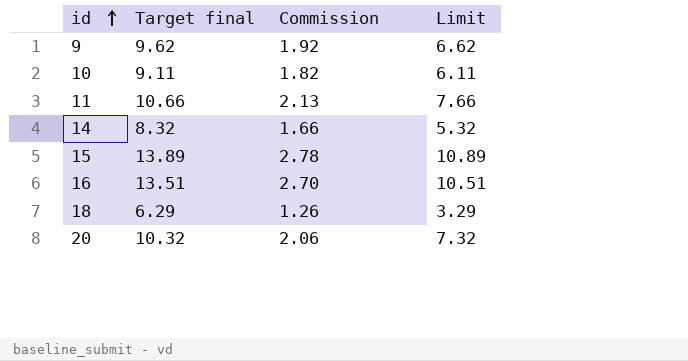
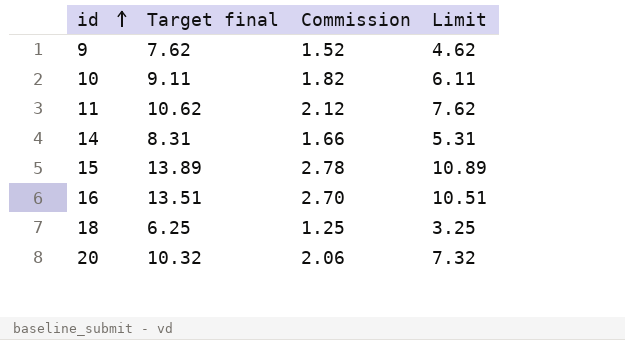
9 | Target final: 9.62 -> 7.62
9 | Commission: 1.92 -> 1.52
9 | Limit: 6.62 -> 4.62
11 | Target final: 10.66 -> 10.62
11 | Commission: 2.13 -> 2.12
11 | Limit: 7.66 -> 7.62
14 | Target final: 8.32 -> 8.31
14 | Limit: 5.32 -> 5.31
18 | Target final: 6.29 -> 6.25
18 | Commission: 1.26 -> 1.25
18 | Limit: 3.29 -> 3.25

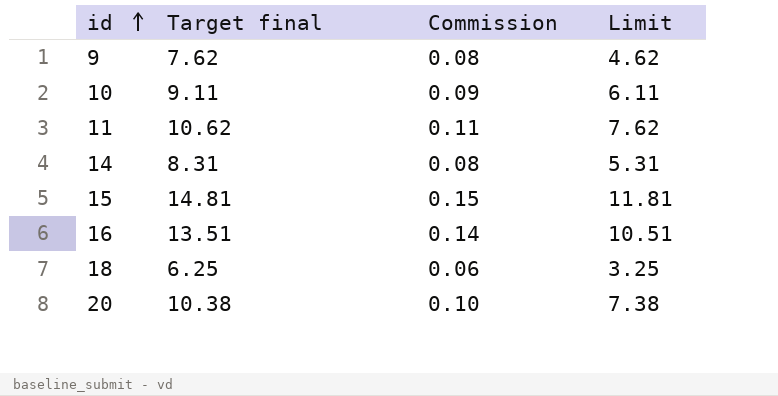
column Commission | formula: [Target final] * 0.2 -> [Target final] * 0.01
15 | Target final: 13.89 -> 14.81
15 | Limit: 10.89 -> 11.81
20 | Target final: 10.32 -> 10.38
20 | Limit: 7.32 -> 7.38

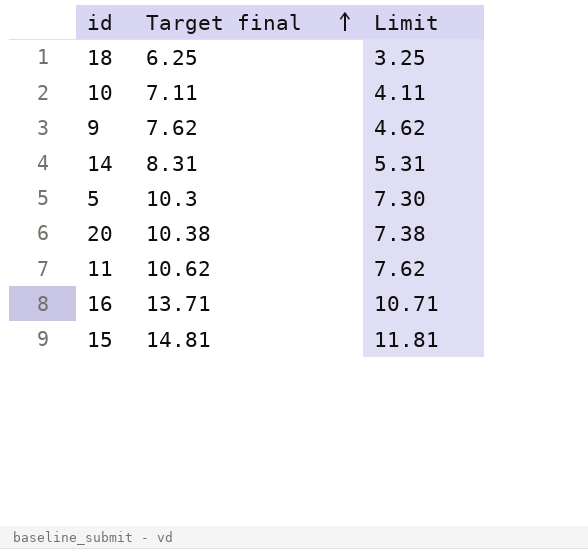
row order: id ascending -> Target final ascending
column Commission | formula: [Target final] * 0.01 -> none
10 | Target final: 9.11 -> 7.11
10 | Limit: 6.11 -> 4.11
row 5: none -> 10.3 | 7.30
16 | Target final: 13.51 -> 13.71
16 | Limit: 10.51 -> 10.71

